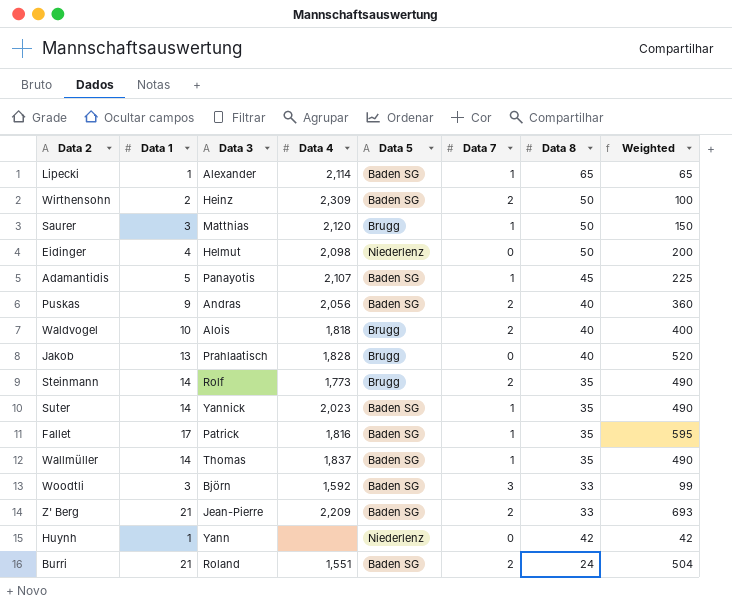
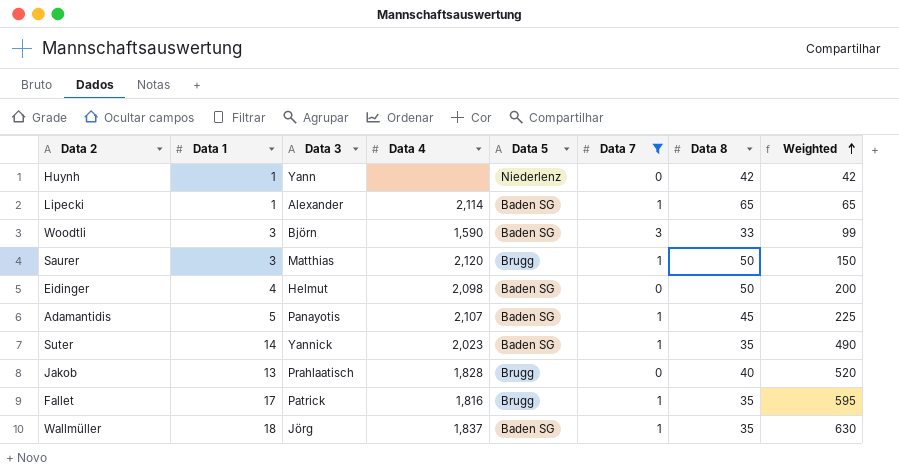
filter: none -> Data 7 != 2
row order: none -> Weighted ascending
Woodtli | Data 4: 1,592 -> 1,590
Eidinger | Data 5: Niederlenz -> Baden SG
Fallet | Data 5: Baden SG -> Brugg
Wallmüller | Data 1: 14 -> 18
Wallmüller | Data 3: Thomas -> Jörg
Wallmüller | Weighted: 490 -> 630

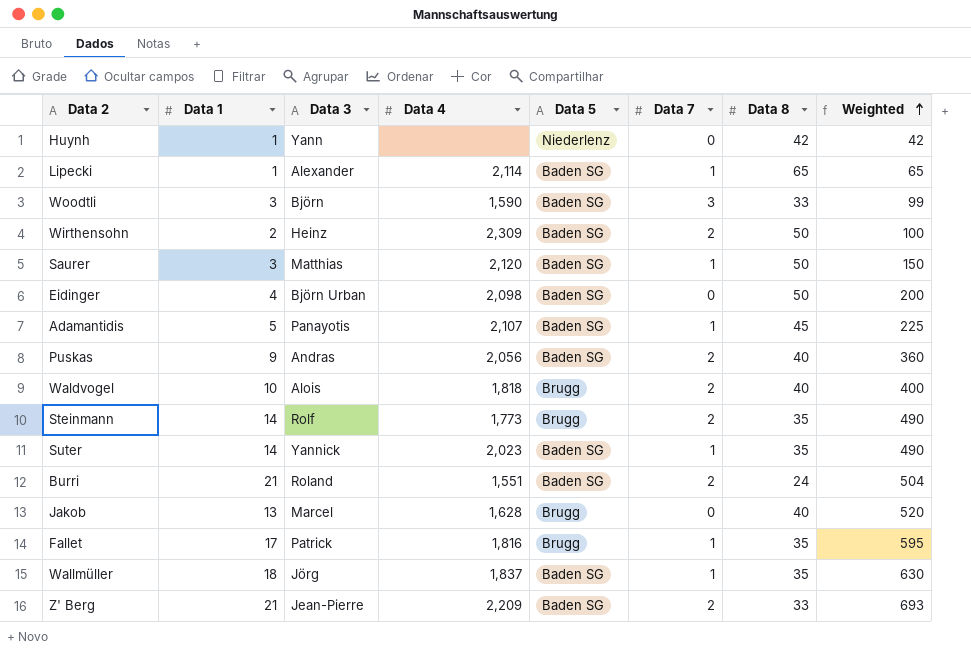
filter: Data 7 != 2 -> none
Saurer | Data 5: Brugg -> Baden SG
Eidinger | Data 3: Helmut -> Björn Urban
Jakob | Data 3: Prahlaatisch -> Marcel
Jakob | Data 4: 1,828 -> 1,628

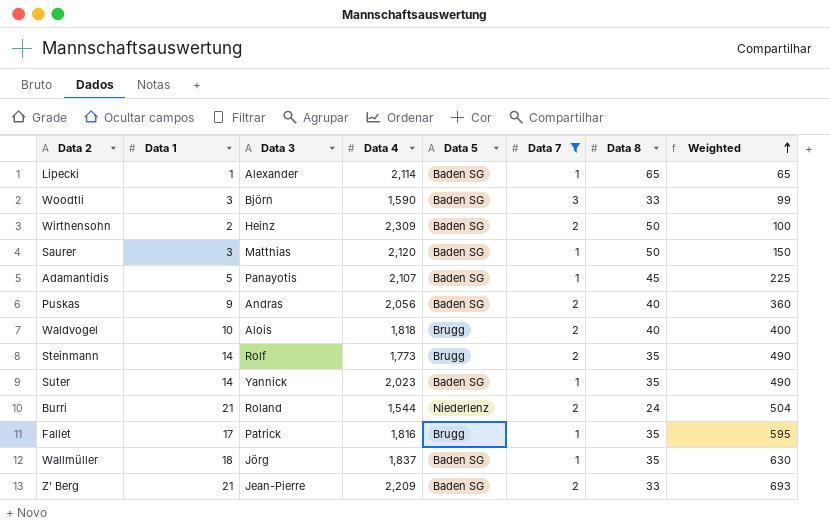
filter: none -> Data 7 != 0
Burri | Data 4: 1,551 -> 1,544
Burri | Data 5: Baden SG -> Niederlenz

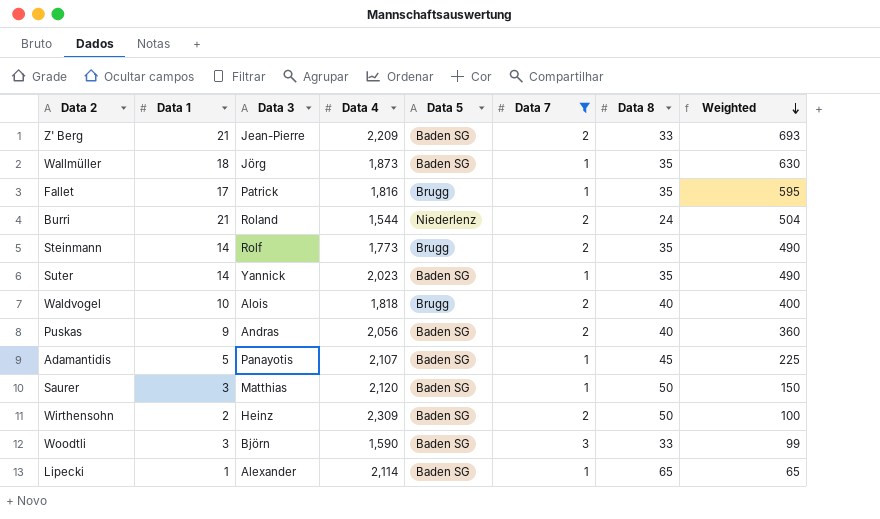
row order: Weighted ascending -> Weighted descending
Wallmüller | Data 4: 1,837 -> 1,873

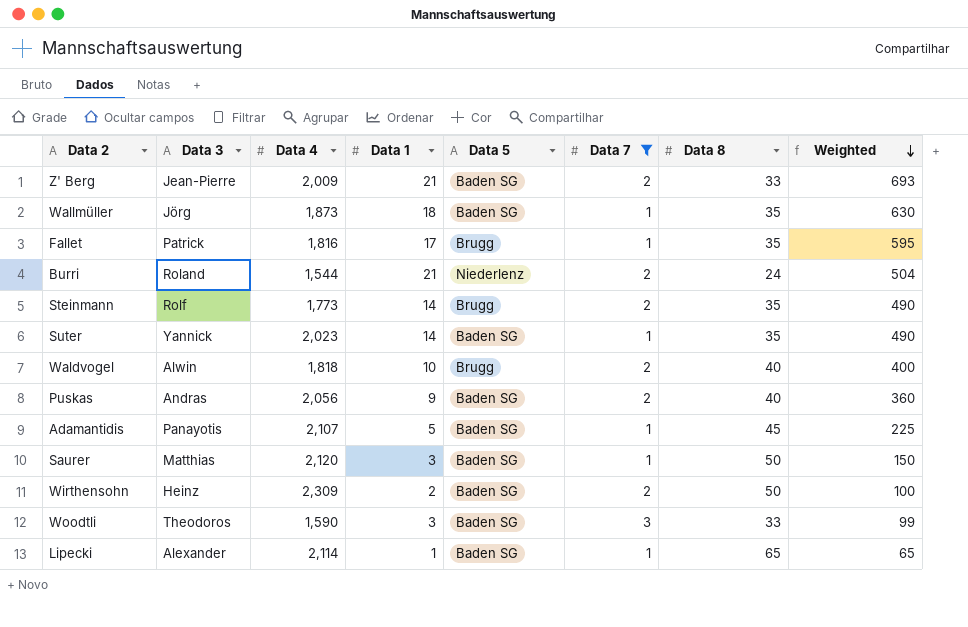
column Data 1 | position: 2 -> 4
Z' Berg | Data 4: 2,209 -> 2,009
Waldvogel | Data 3: Alois -> Alwin
Woodtli | Data 3: Björn -> Theodoros

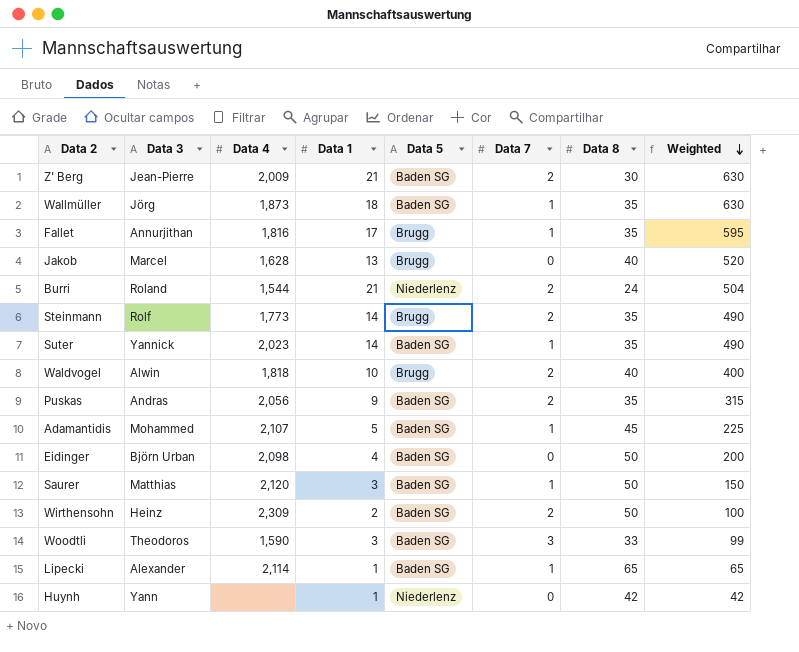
filter: Data 7 != 0 -> none
Z' Berg | Data 8: 33 -> 30
Z' Berg | Weighted: 693 -> 630
Fallet | Data 3: Patrick -> Annurjithan
Puskas | Data 8: 40 -> 35
Puskas | Weighted: 360 -> 315
Adamantidis | Data 3: Panayotis -> Mohammed

